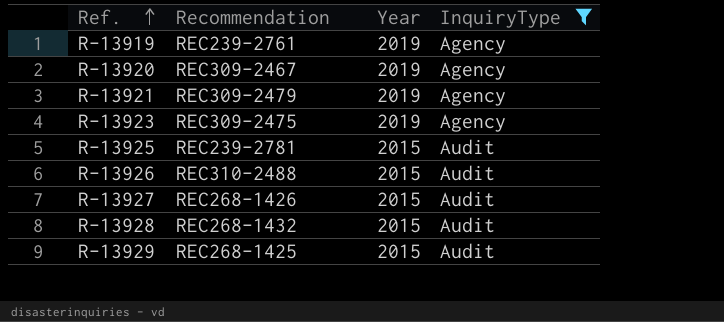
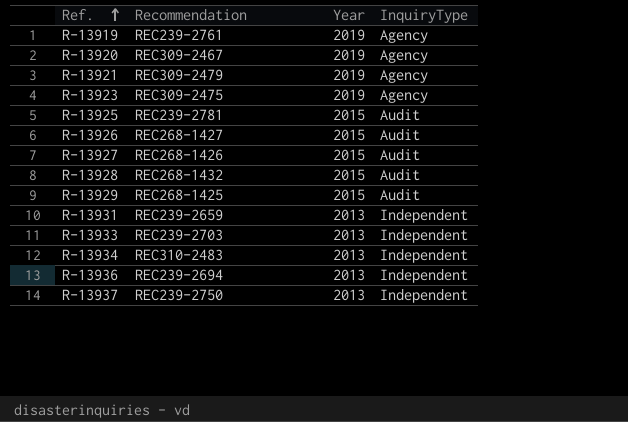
filter: InquiryType != Independent -> none
R-13926 | Recommendation: REC310-2488 -> REC268-1427

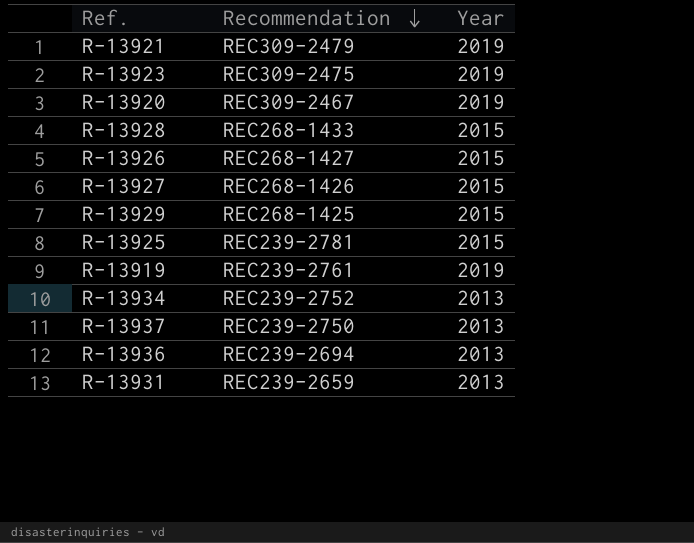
row order: Ref. ascending -> Recommendation descending
column InquiryType | position: 4 -> none
row R-13933: REC239-2703 | 2013 | Independent -> none
R-13928 | Recommendation: REC268-1432 -> REC268-1433
R-13934 | Recommendation: REC310-2483 -> REC239-2752

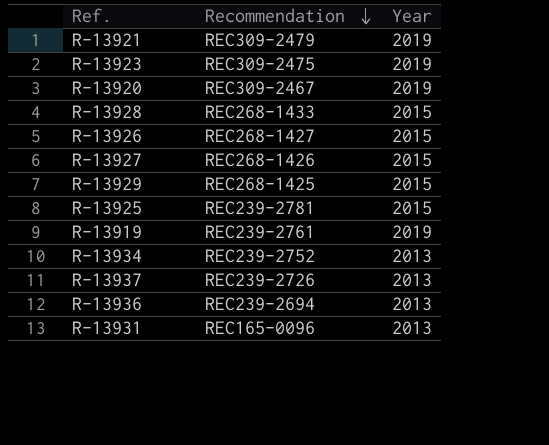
R-13937 | Recommendation: REC239-2750 -> REC239-2726
R-13931 | Recommendation: REC239-2659 -> REC165-0096

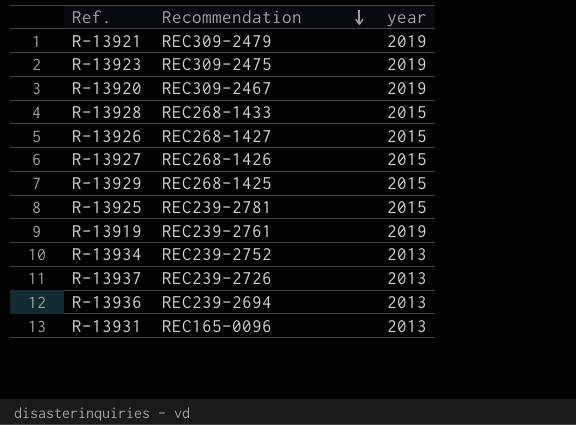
column name: Year -> year

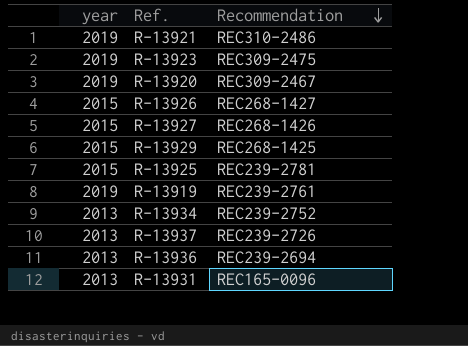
column year | position: 3 -> 1
row R-13928: REC268-1433 | 2015 -> none
R-13921 | Recommendation: REC309-2479 -> REC310-2486

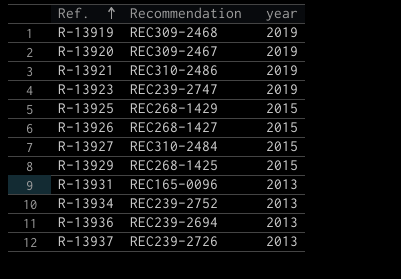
row order: Recommendation descending -> Ref. ascending
column year | position: 1 -> 3
R-13919 | Recommendation: REC239-2761 -> REC309-2468
R-13923 | Recommendation: REC309-2475 -> REC239-2747
R-13925 | Recommendation: REC239-2781 -> REC268-1429
R-13927 | Recommendation: REC268-1426 -> REC310-2484

